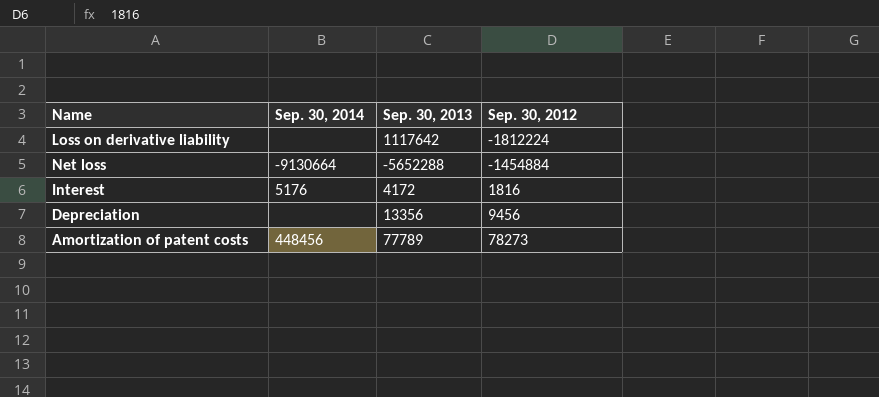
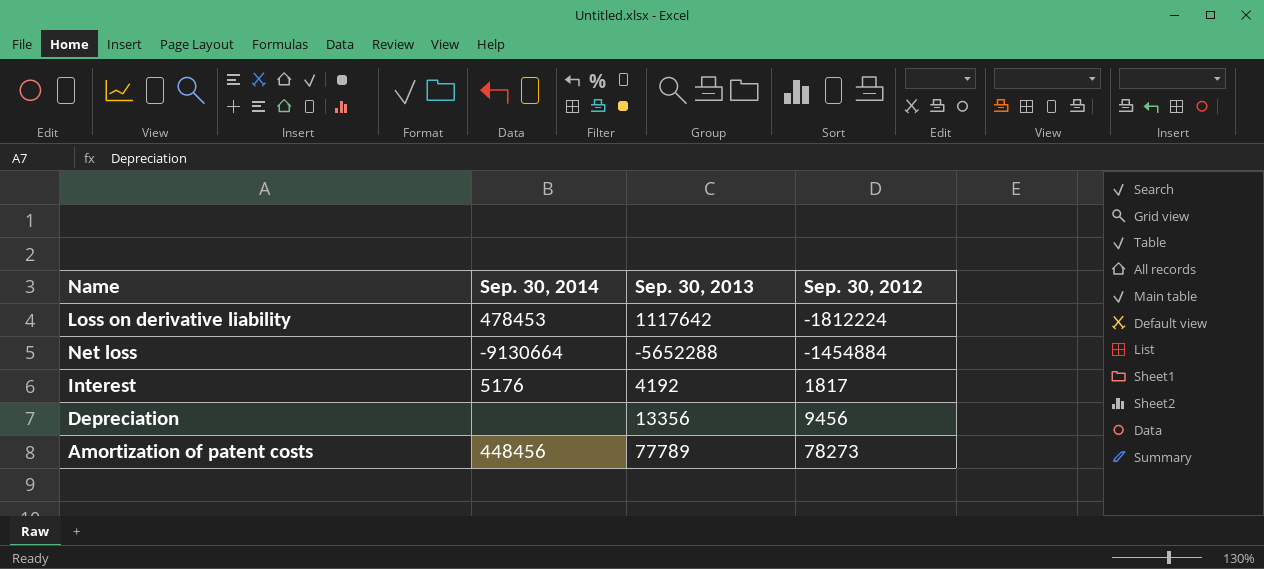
Loss on derivative liability | Sep. 30, 2014: none -> 478453
Interest | Sep. 30, 2013: 4172 -> 4192
Interest | Sep. 30, 2012: 1816 -> 1817

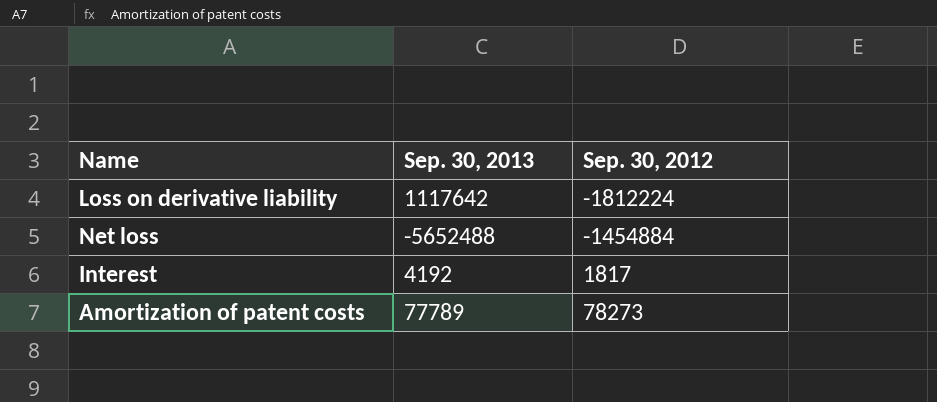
column Sep. 30, 2014 | position: 2 -> none
row Depreciation: none | 13356 | 9456 -> none
Net loss | Sep. 30, 2013: -5652288 -> -5652488

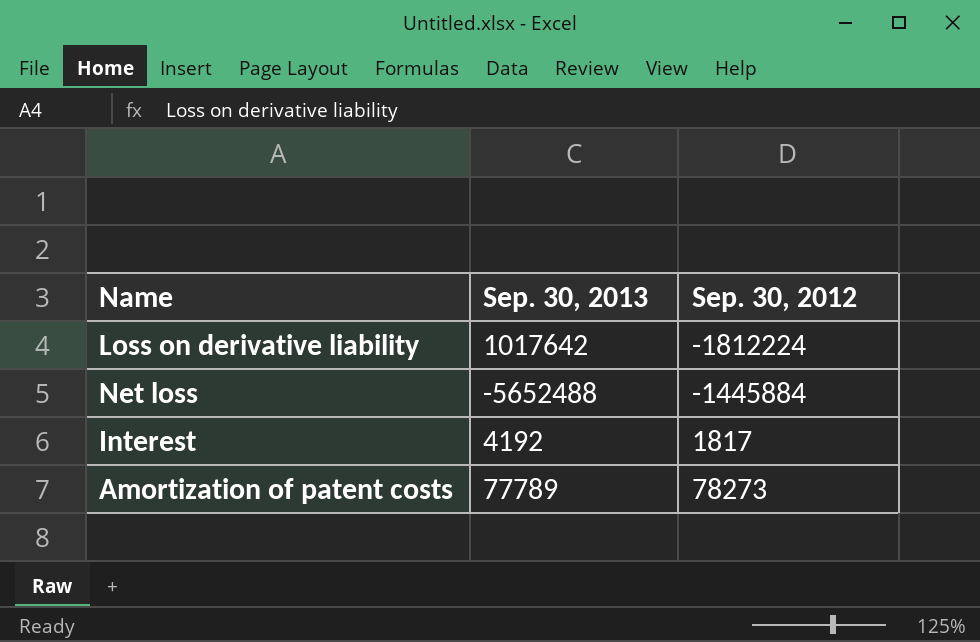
Loss on derivative liability | Sep. 30, 2013: 1117642 -> 1017642
Net loss | Sep. 30, 2012: -1454884 -> -1445884

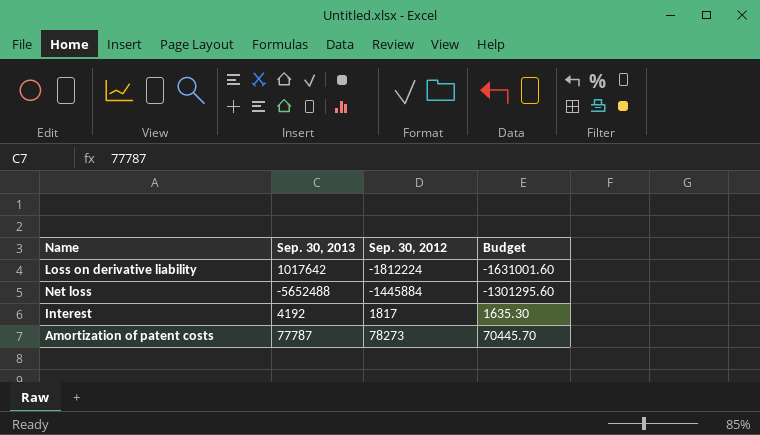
column Budget | formula: none -> [Sep. 30, 2012] * 0.9
Amortization of patent costs | Sep. 30, 2013: 77789 -> 77787

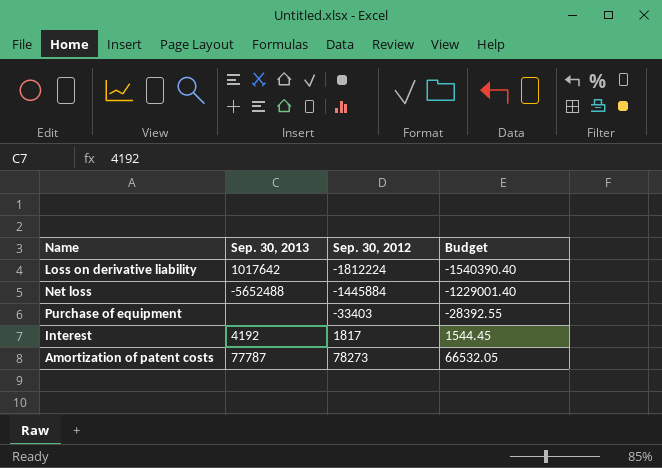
column Budget | formula: [Sep. 30, 2012] * 0.9 -> [Sep. 30, 2012] * 0.85
row Purchase of equipment: none -> none | -33403 | -28392.55

